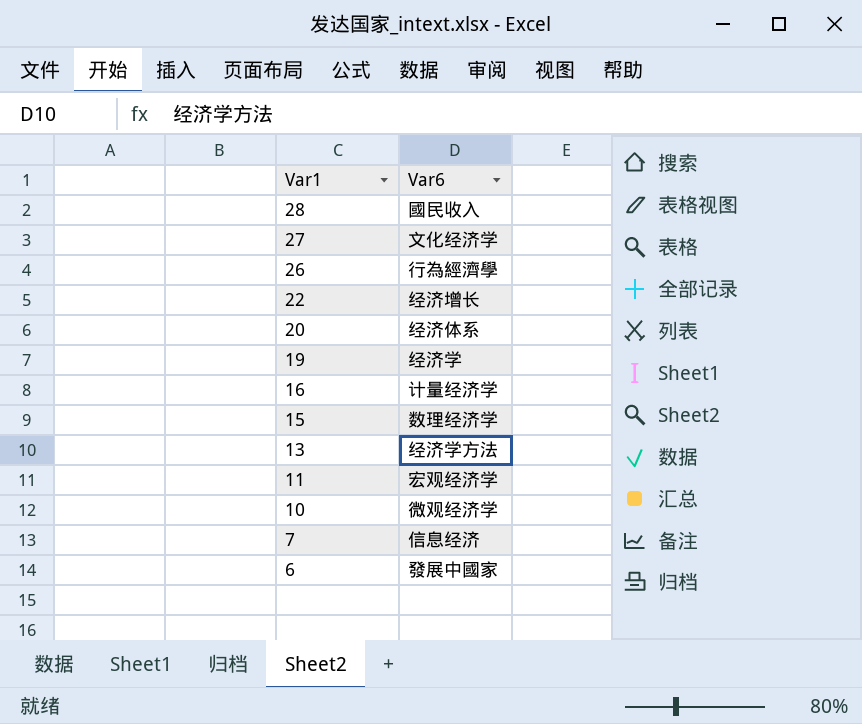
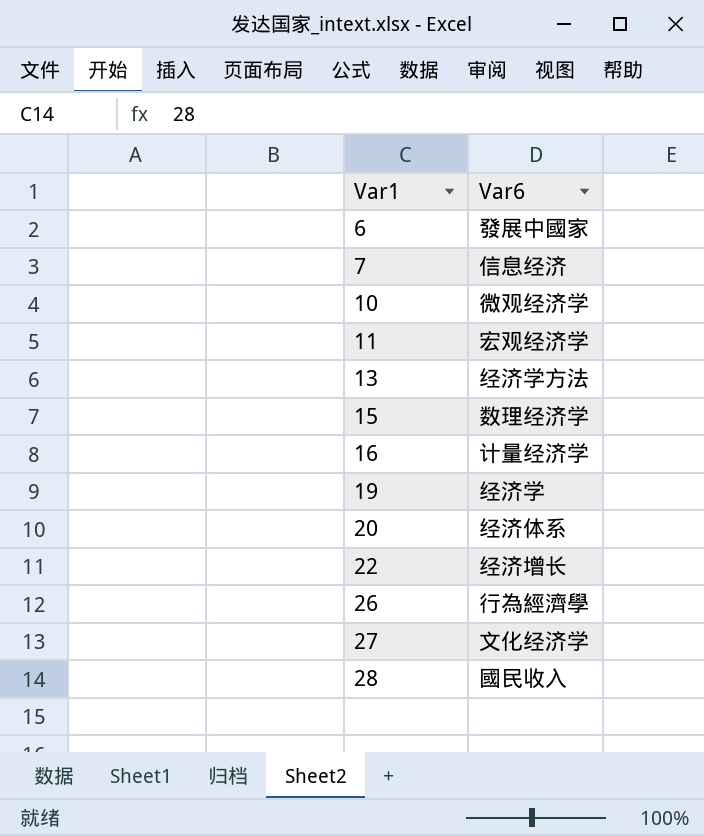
row order: Var1 descending -> Var1 ascending

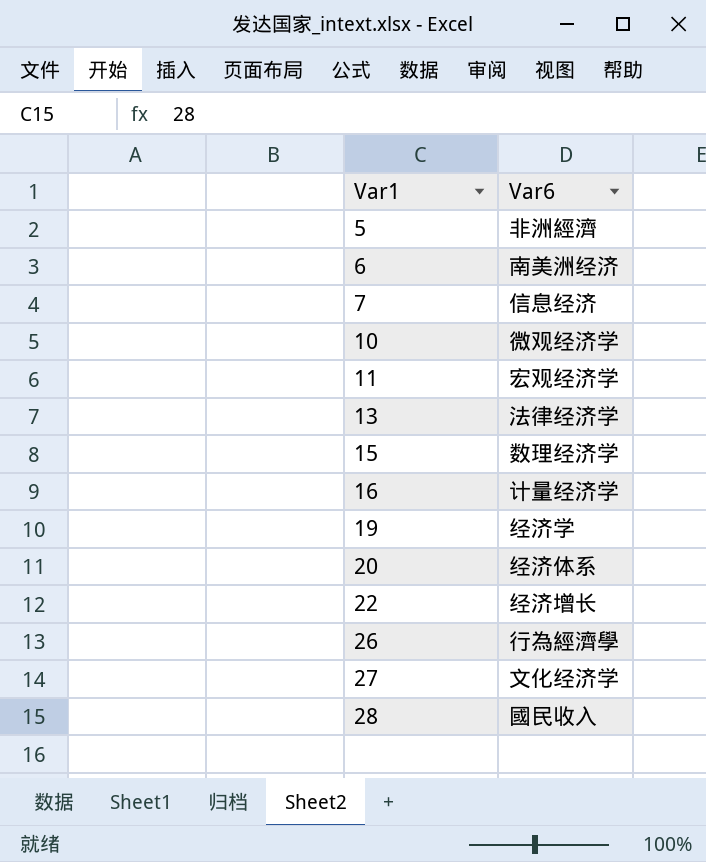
row 5: none -> 非洲經濟
6 | Var6: 發展中國家 -> 南美洲经济
13 | Var6: 经济学方法 -> 法律经济学

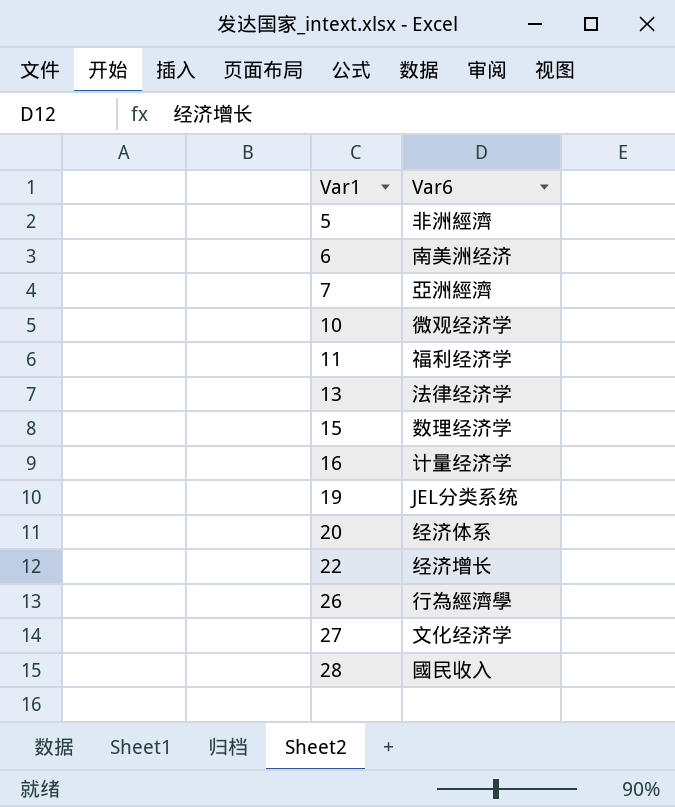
7 | Var6: 信息经济 -> 亞洲經濟
11 | Var6: 宏观经济学 -> 福利经济学
19 | Var6: 经济学 -> JEL分类系统

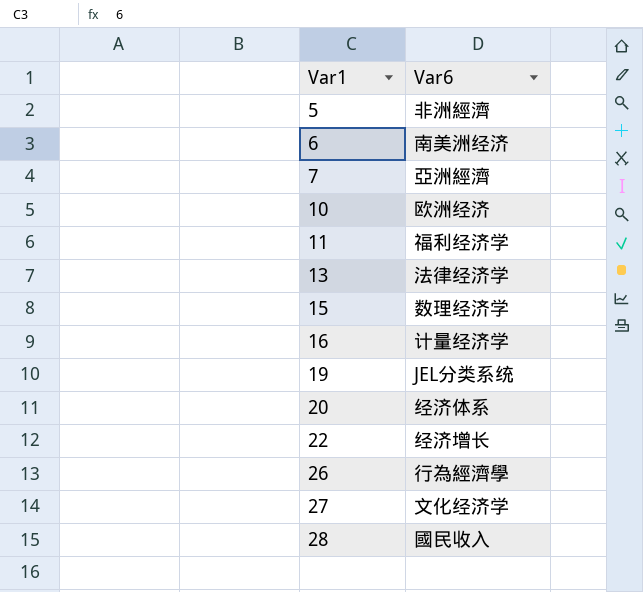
10 | Var6: 微观经济学 -> 欧洲经济

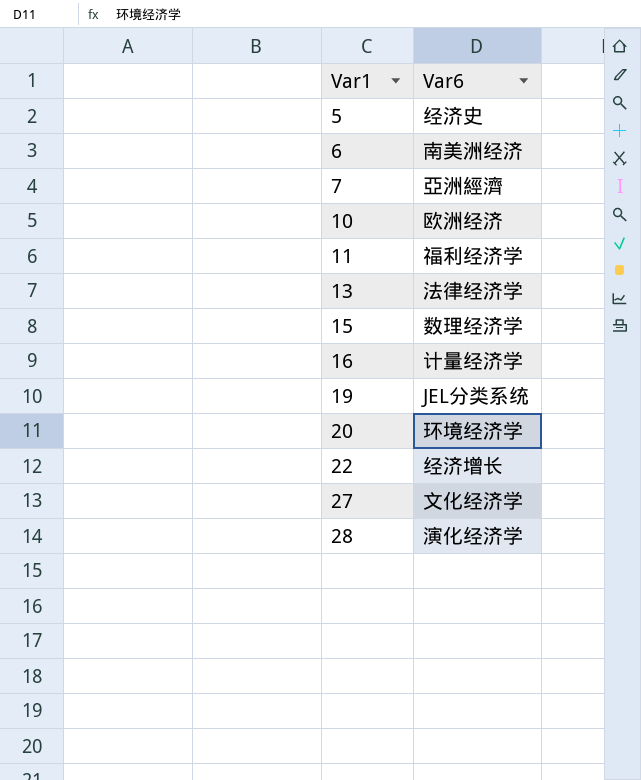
row 26: 行為經濟學 -> none
5 | Var6: 非洲經濟 -> 经济史
20 | Var6: 经济体系 -> 环境经济学
28 | Var6: 國民收入 -> 演化经济学

